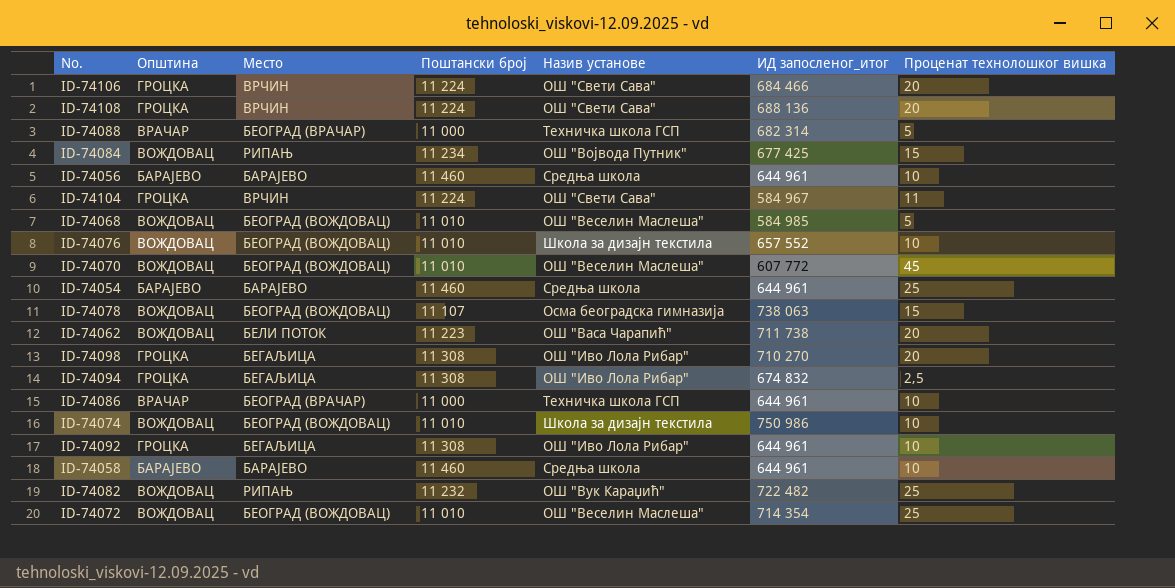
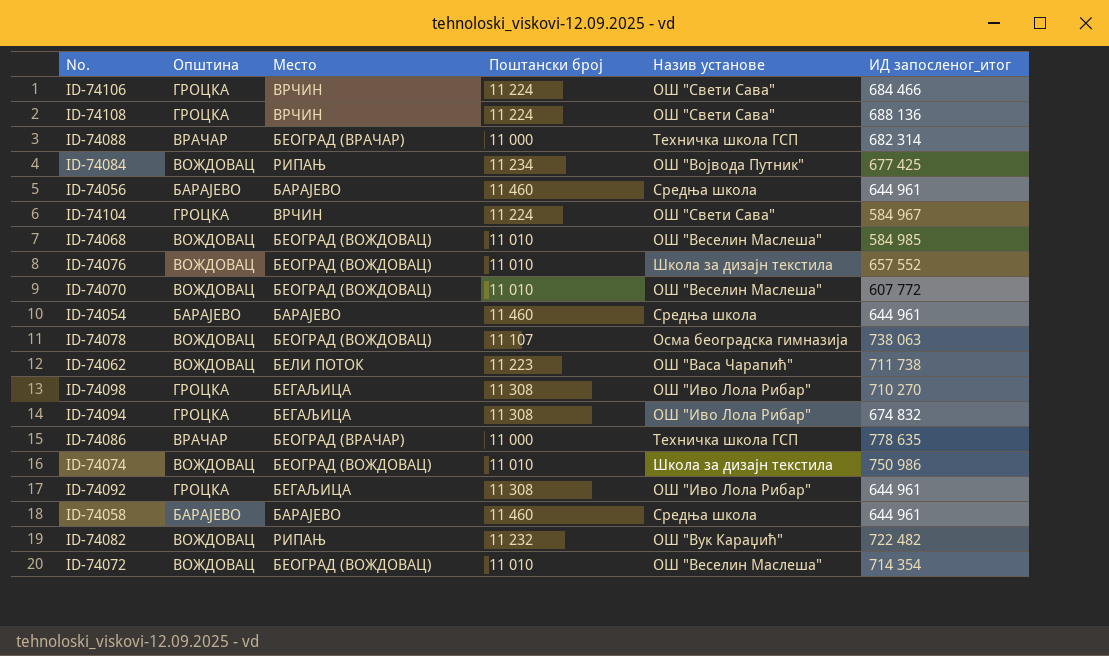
column Проценат технолошког вишка | position: 7 -> none
ID-74086 | ИД запосленог_итог: 644 961 -> 778 635

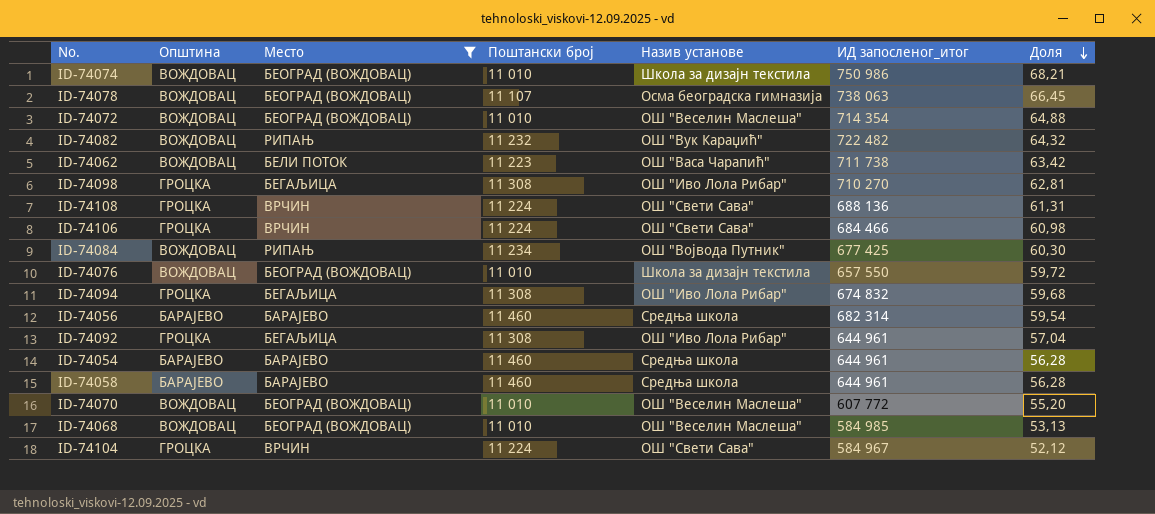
filter: none -> Место != БЕОГРАД (ВРАЧАР)
row order: none -> Доля descending
column Доля | formula: none -> [ИД запосленог_итог] / [Поштански број]
ID-74076 | ИД запосленог_итог: 657 552 -> 657 550
ID-74056 | ИД запосленог_итог: 644 961 -> 682 314

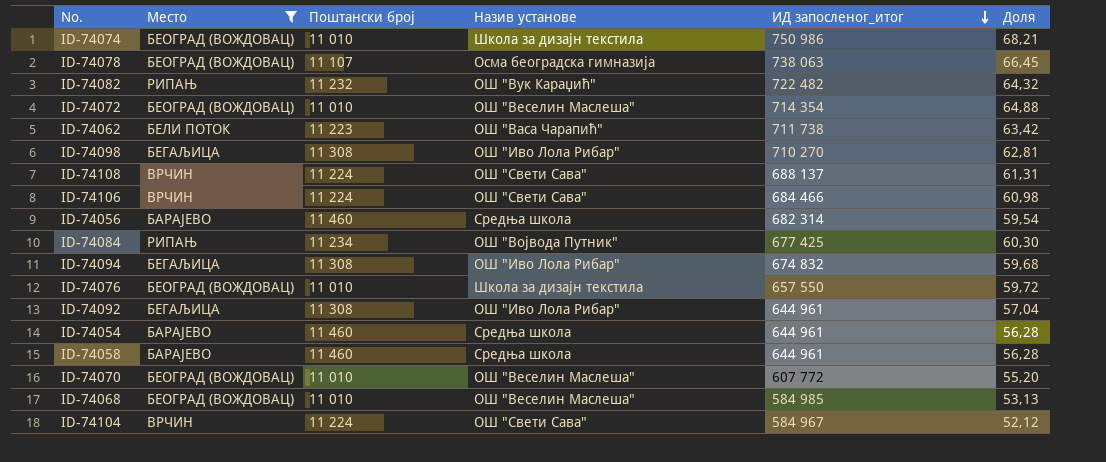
row order: Доля descending -> ИД запосленог_итог descending
column Општина | position: 2 -> none
ID-74108 | ИД запосленог_итог: 688 136 -> 688 137

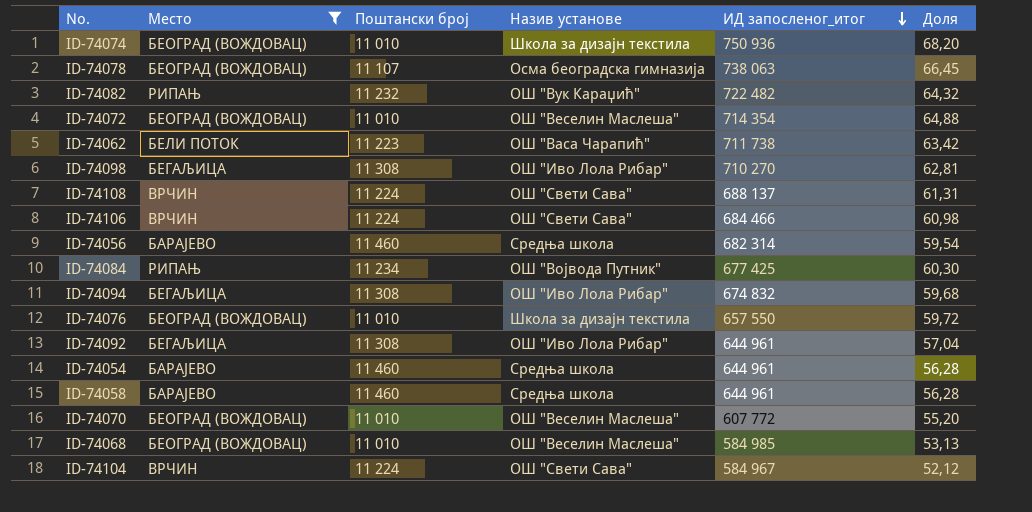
ID-74074 | ИД запосленог_итог: 750 986 -> 750 936
ID-74074 | Доля: 68,21 -> 68,20

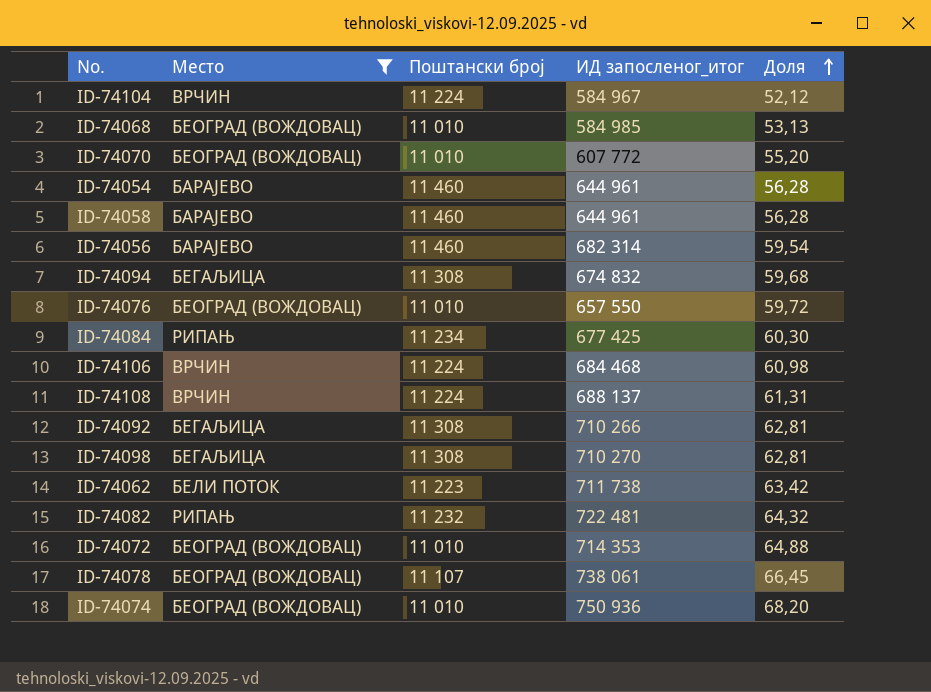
row order: ИД запосленог_итог descending -> Доля ascending
column Назив установе | position: 4 -> none
ID-74106 | ИД запосленог_итог: 684 466 -> 684 468
ID-74092 | ИД запосленог_итог: 644 961 -> 710 266
ID-74092 | Доля: 57,04 -> 62,81
ID-74082 | ИД запосленог_итог: 722 482 -> 722 481
ID-74072 | ИД запосленог_итог: 714 354 -> 714 353
ID-74078 | ИД запосленог_итог: 738 063 -> 738 061

